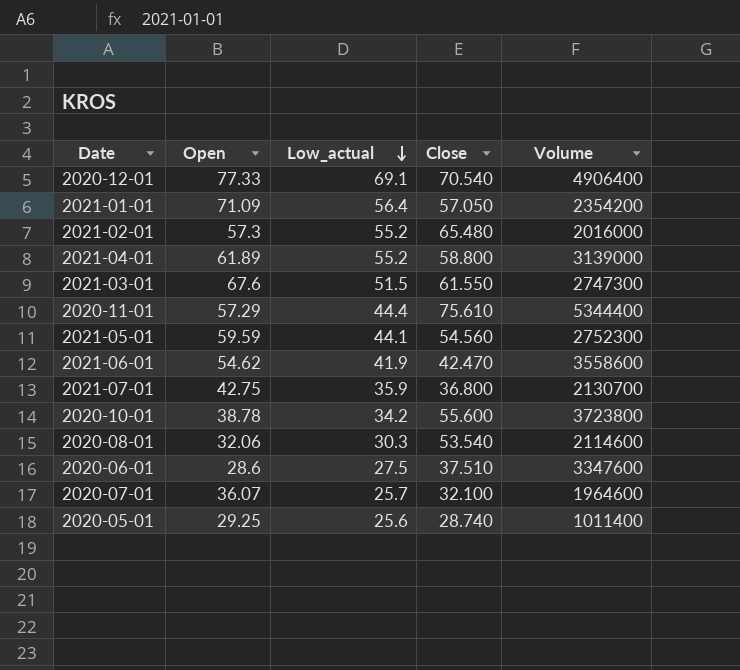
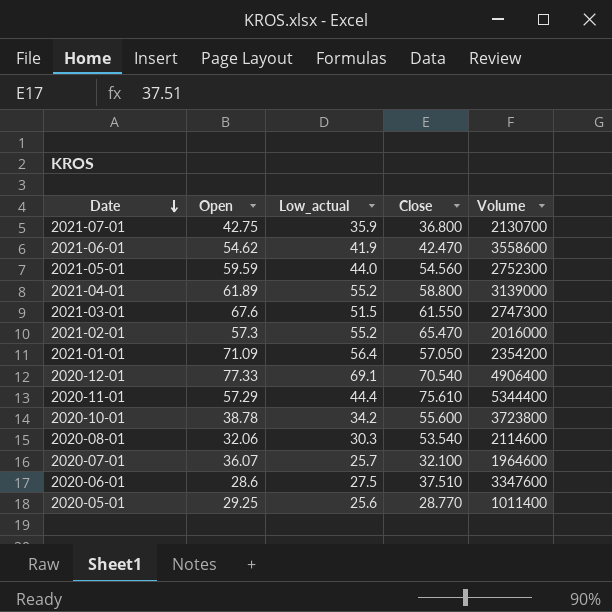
row order: Low_actual descending -> Date descending
2021-05-01 | Low_actual: 44.1 -> 44.0
2021-02-01 | Close: 65.480 -> 65.470
2020-05-01 | Close: 28.740 -> 28.770

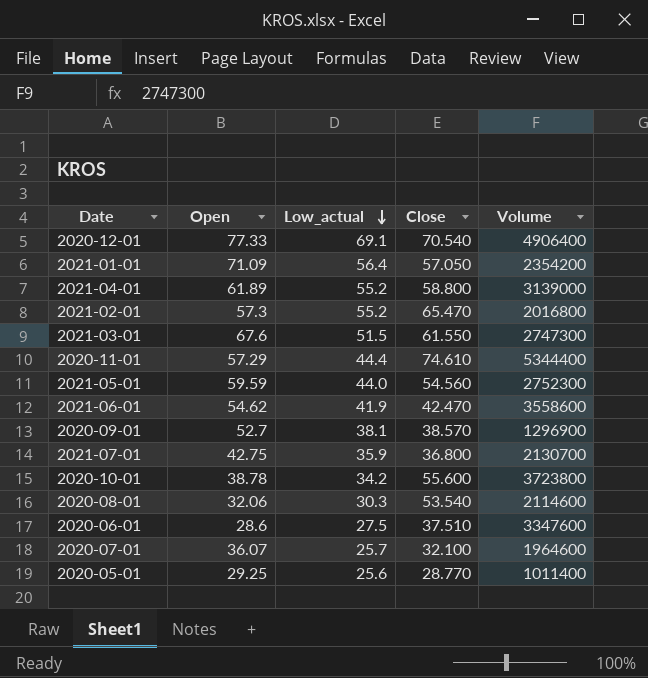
row order: Date descending -> Low_actual descending
2021-02-01 | Volume: 2016000 -> 2016800
2020-11-01 | Close: 75.610 -> 74.610
row 2020-09-01: none -> 52.7 | 38.1 | 38.570 | 1296900

